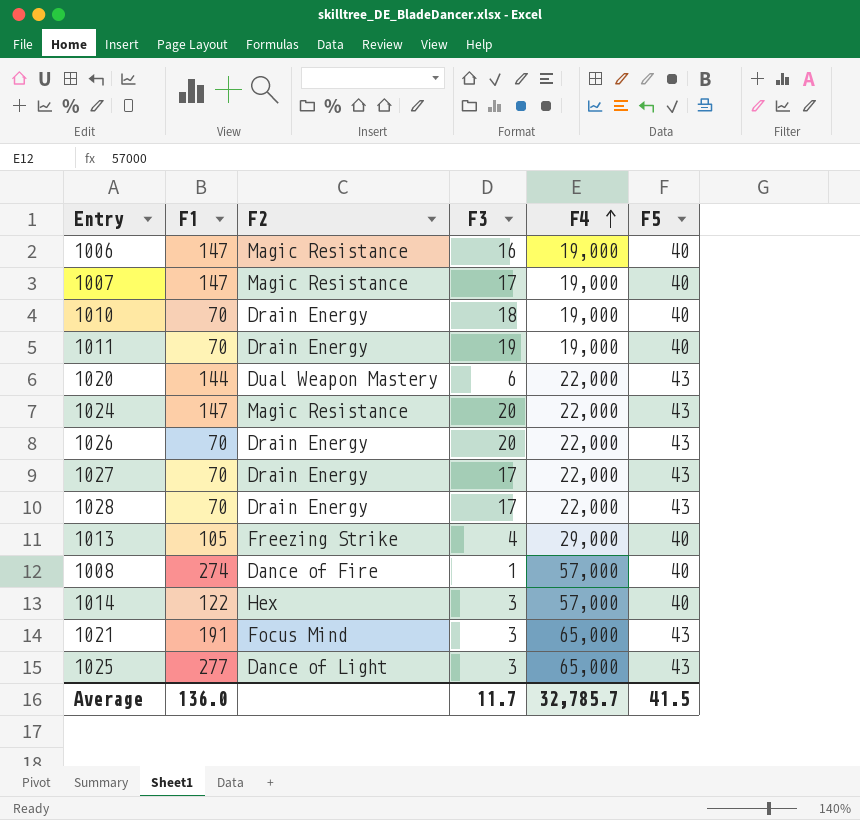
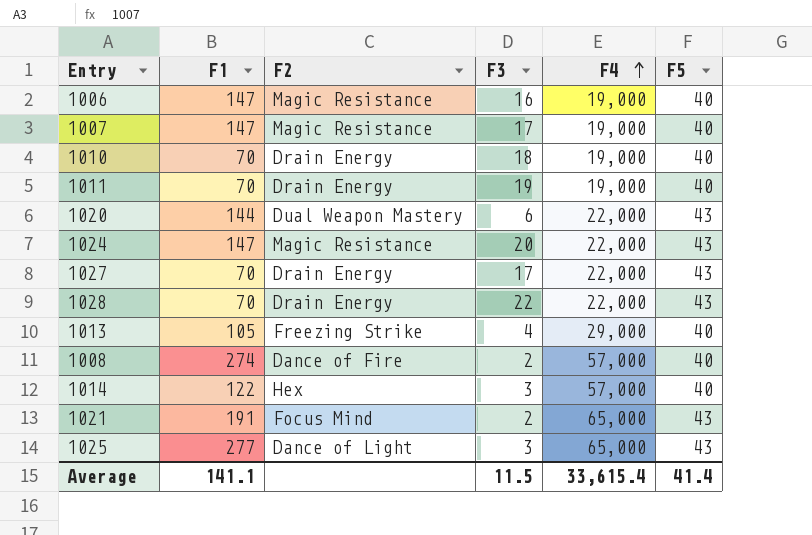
row 1026: 70 | Drain Energy | 20 | 22,000 | 43 -> none
1028 | F3: 17 -> 22
1008 | F3: 1 -> 2
1021 | F3: 3 -> 2
Average | F1: 136.0 -> 141.1
Average | F3: 11.7 -> 11.5
Average | F4: 32,785.7 -> 33,615.4
Average | F5: 41.5 -> 41.4

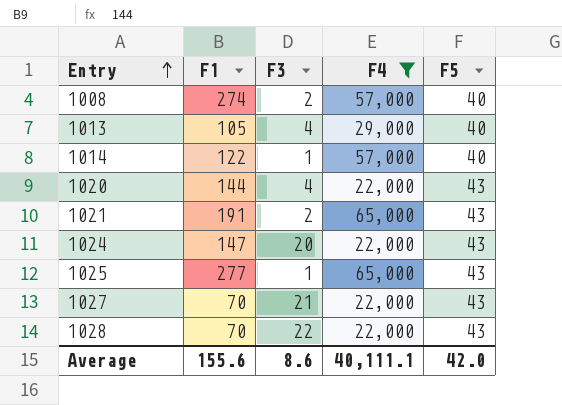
filter: none -> F4 != 19,000
row order: F4 ascending -> Entry ascending
column F2 | position: 3 -> none
1014 | F3: 3 -> 1
1020 | F3: 6 -> 4
1025 | F3: 3 -> 1
1027 | F3: 17 -> 21
Average | F1: 141.1 -> 155.6
Average | F3: 11.5 -> 8.6
Average | F4: 33,615.4 -> 40,111.1
Average | F5: 41.4 -> 42.0

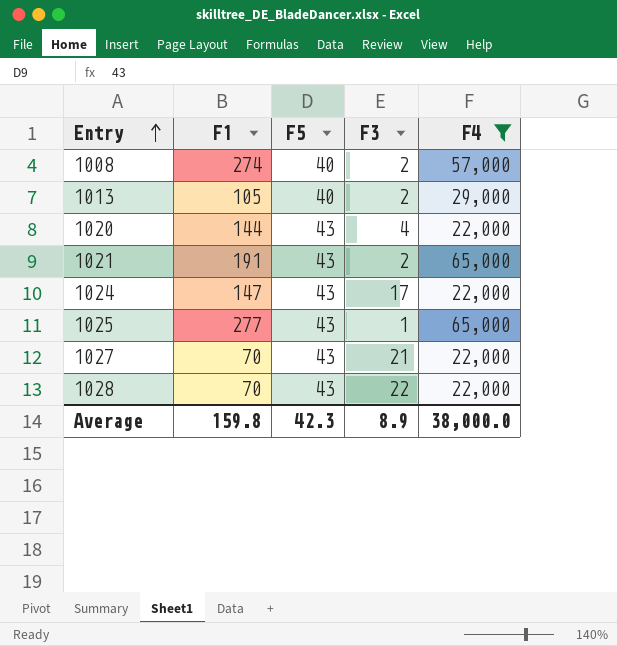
column F5 | position: 5 -> 3
row 1014: 122 | 1 | 57,000 | 40 -> none
1013 | F3: 4 -> 2
1024 | F3: 20 -> 17
Average | F1: 155.6 -> 159.8
Average | F5: 42.0 -> 42.3
Average | F3: 8.6 -> 8.9
Average | F4: 40,111.1 -> 38,000.0

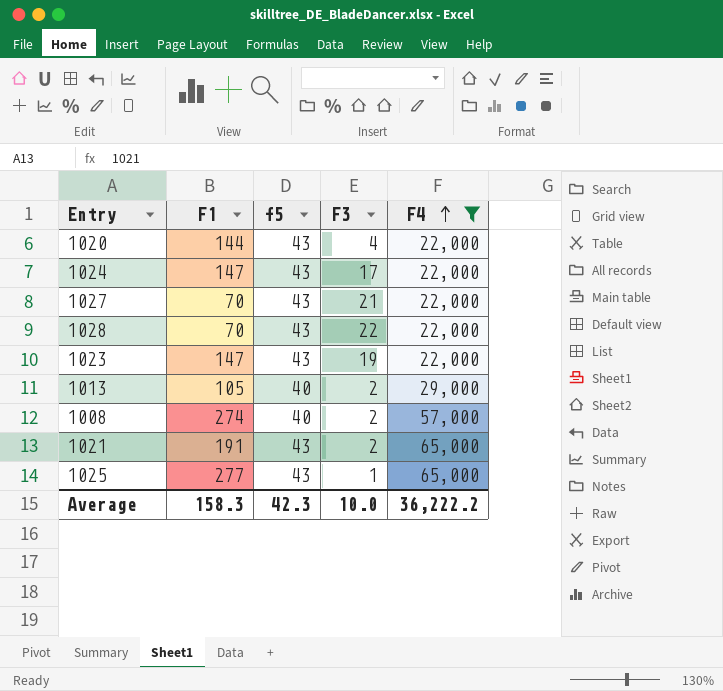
row order: Entry ascending -> F4 ascending
column name: F5 -> f5
row 1023: none -> 147 | 43 | 19 | 22,000
Average | F1: 159.8 -> 158.3
Average | F3: 8.9 -> 10.0
Average | F4: 38,000.0 -> 36,222.2

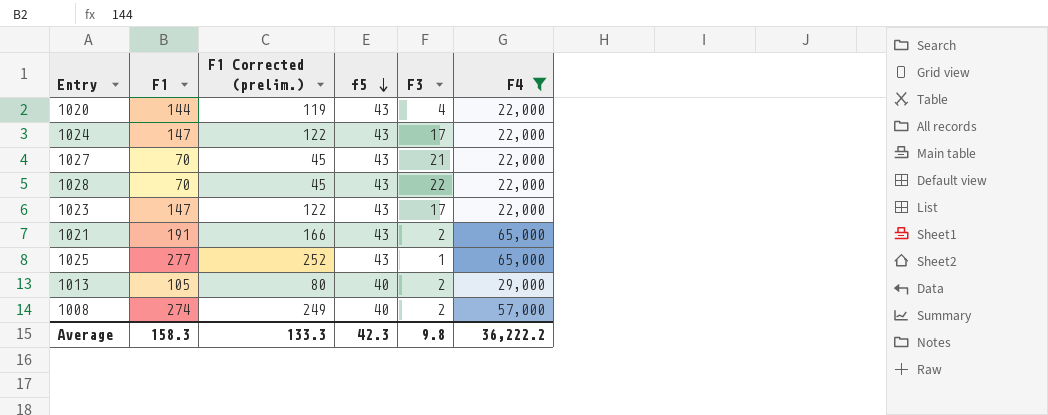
row order: F4 ascending -> f5 descending
column F1 Corrected (prelim.) | formula: none -> [F1] - 25
1023 | F3: 19 -> 17
Average | F3: 10.0 -> 9.8

